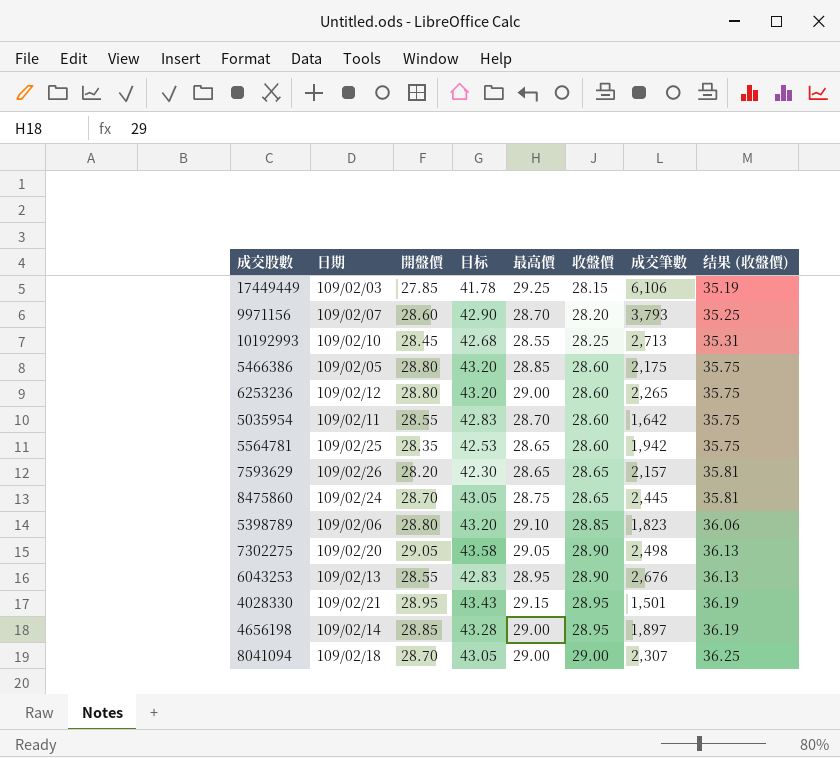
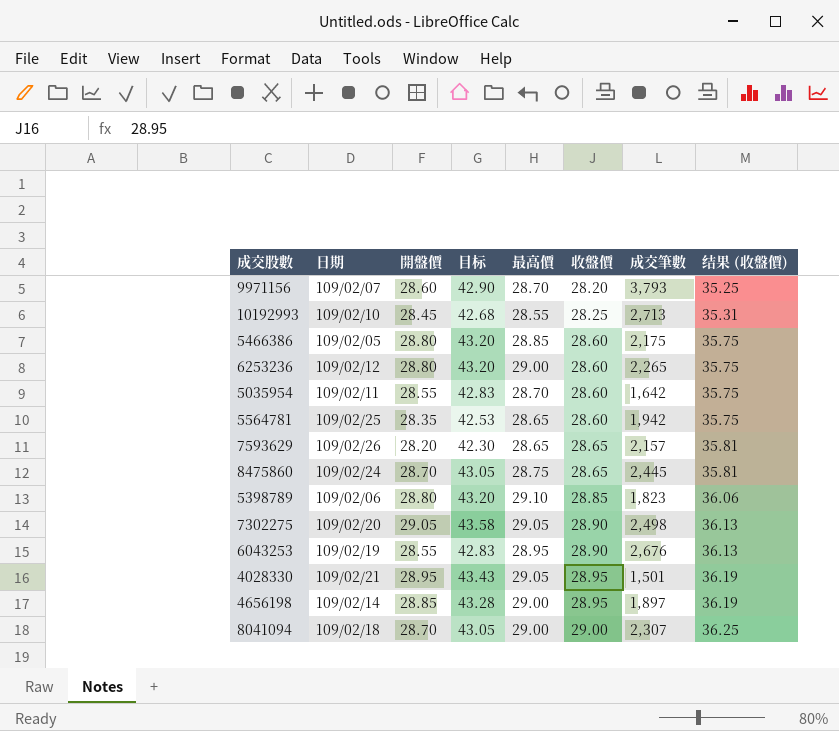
row 17449449: 109/02/03 | 27.85 | 41.78 | 29.25 | 28.15 | 6,106 | 35.19 -> none
6043253 | 日期: 109/02/13 -> 109/02/19
4028330 | 最高價: 29.15 -> 29.05

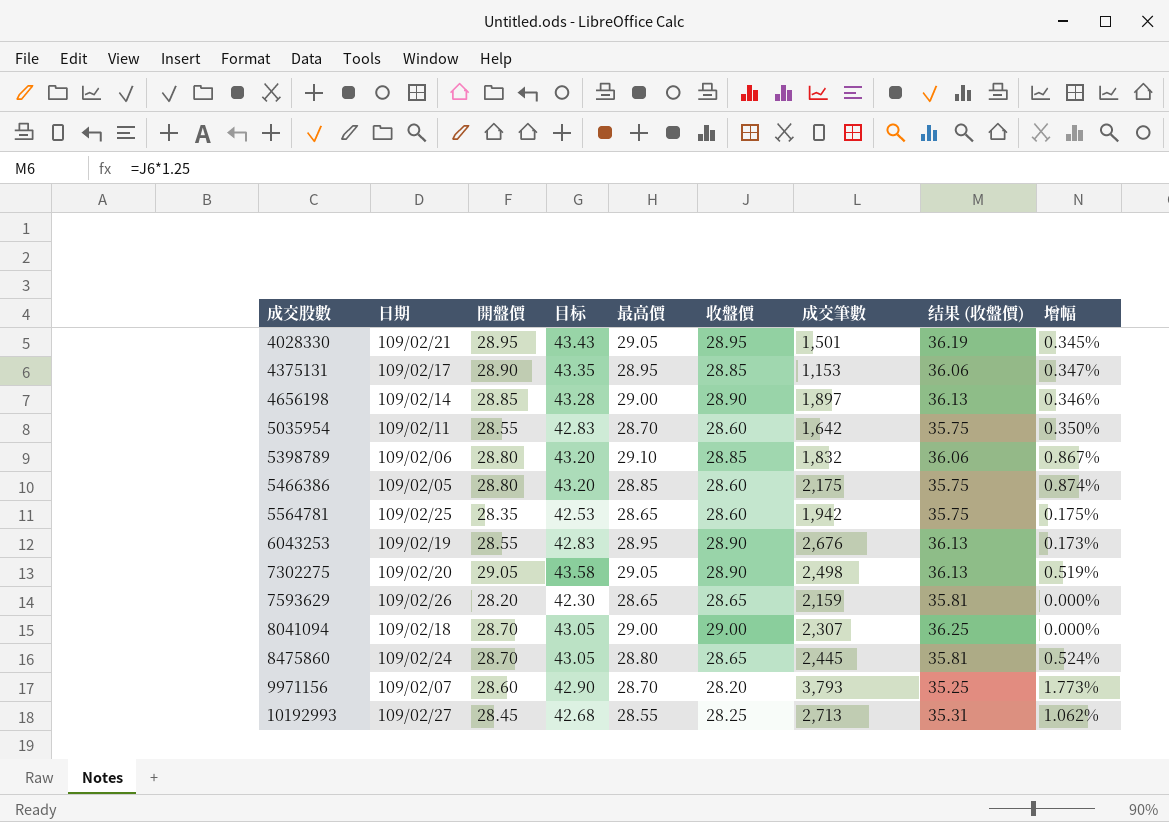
row order: 收盤價 ascending -> 成交股數 ascending
column 增幅 | formula: none -> ([最高價] - [收盤價]) / [收盤價]
row 6253236: 109/02/12 | 28.80 | 43.20 | 29.00 | 28.60 | 2,265 | 35.75 -> none
row 4375131: none -> 109/02/17 | 28.90 | 43.35 | 28.95 | 28.85 | 1,153 | 36.06 | 0.347%
4656198 | 收盤價: 28.95 -> 28.90
4656198 | 结果 (收盤價): 36.19 -> 36.13
5398789 | 成交筆數: 1,823 -> 1,832
7593629 | 成交筆數: 2,157 -> 2,159
8475860 | 最高價: 28.75 -> 28.80
10192993 | 日期: 109/02/10 -> 109/02/27

